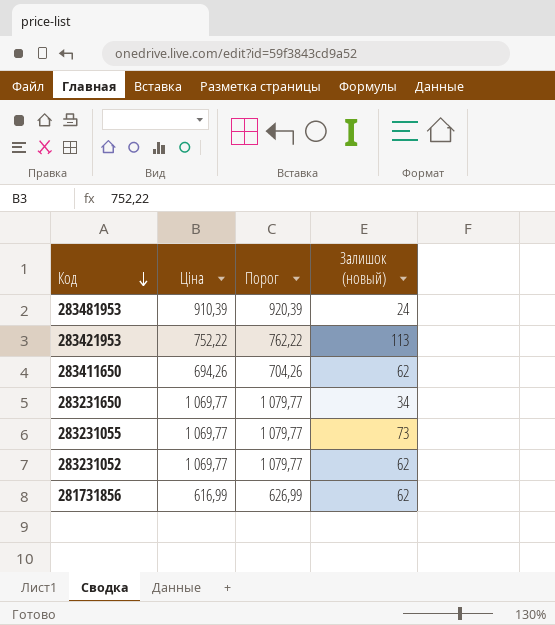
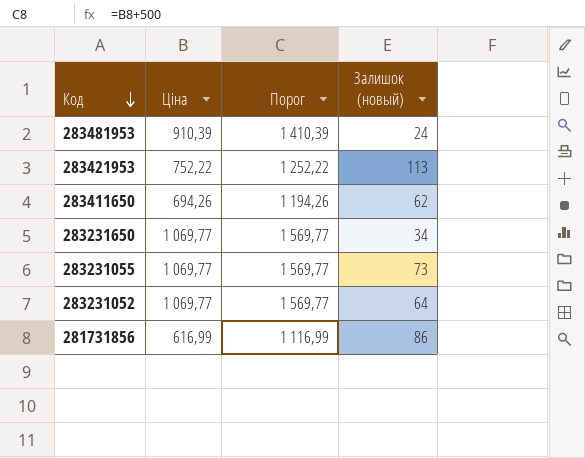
column Порог | formula: [Ціна] + 10 -> [Ціна] + 500
283231052 | Залишок (новый): 62 -> 64
281731856 | Залишок (новый): 62 -> 86

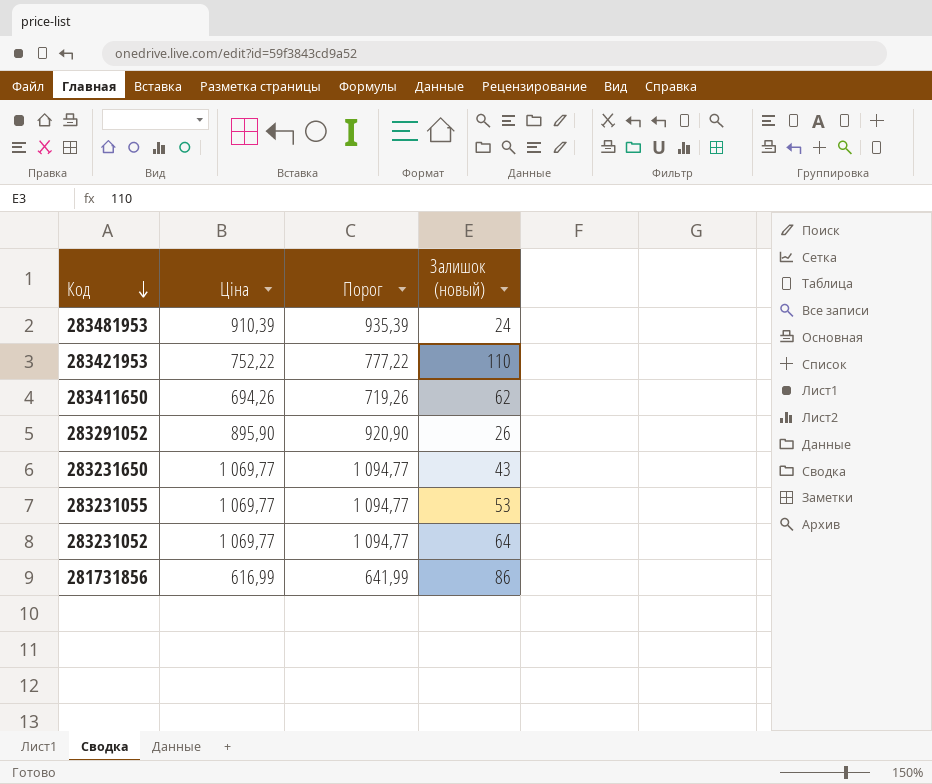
column Порог | formula: [Ціна] + 500 -> [Ціна] + 25
283421953 | Залишок (новый): 113 -> 110
row 283291052: none -> 895,90 | 920,90 | 26
283231650 | Залишок (новый): 34 -> 43
283231055 | Залишок (новый): 73 -> 53

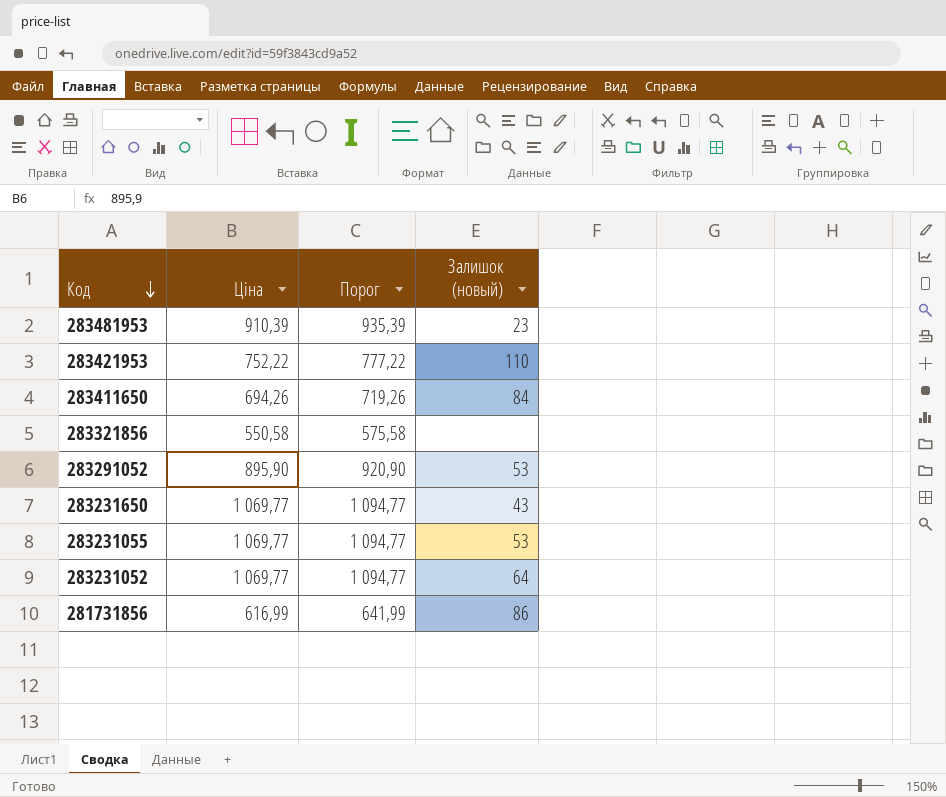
283481953 | Залишок (новый): 24 -> 23
283411650 | Залишок (новый): 62 -> 84
row 283321856: none -> 550,58 | 575,58 | none
283291052 | Залишок (новый): 26 -> 53

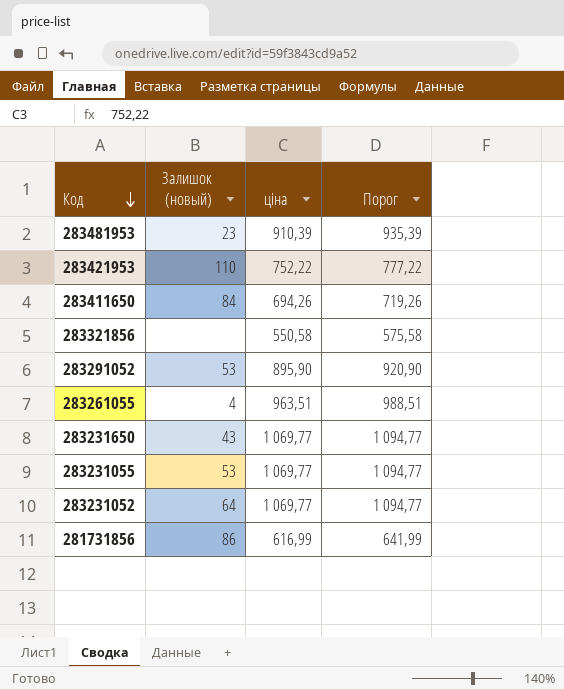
column Залишок (новый) | position: 4 -> 2
column name: Ціна -> ціна
row 283261055: none -> 4 | 963,51 | 988,51

